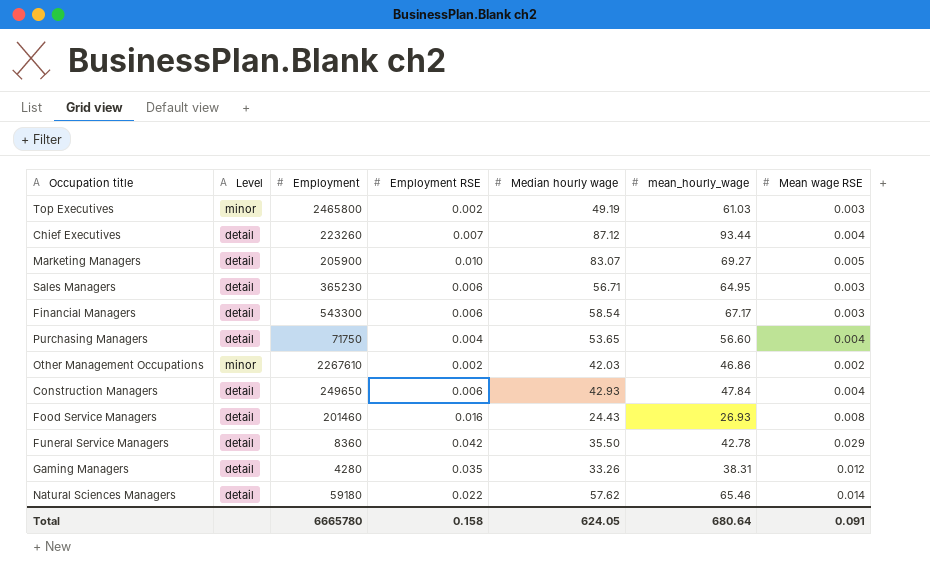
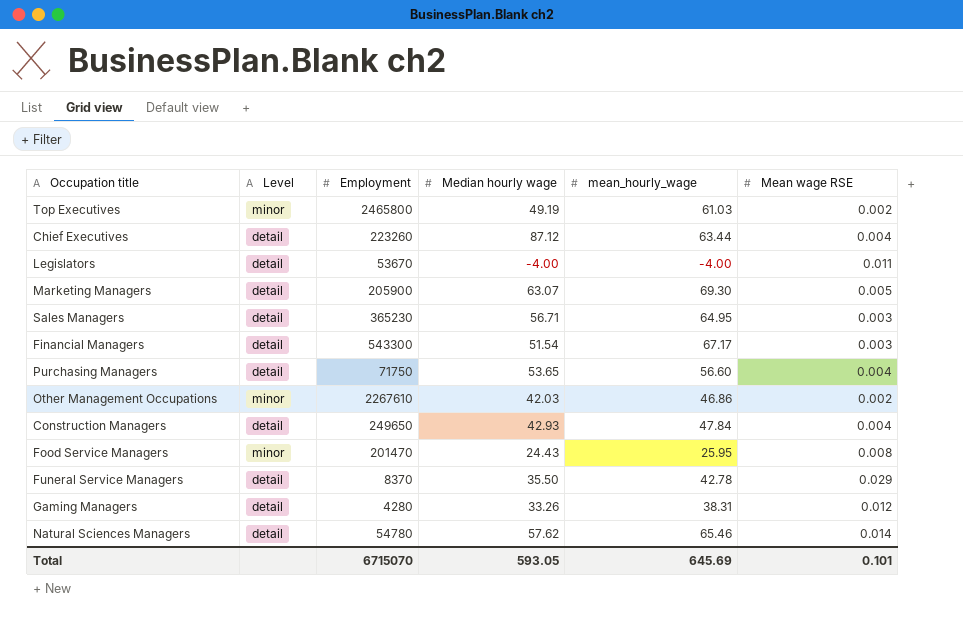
column Employment RSE | position: 4 -> none
Top Executives | Mean wage RSE: 0.003 -> 0.002
Chief Executives | mean_hourly_wage: 93.44 -> 63.44
row Legislators: none -> detail | 53670 | -4.00 | -4.00 | 0.011
Marketing Managers | Median hourly wage: 83.07 -> 63.07
Marketing Managers | mean_hourly_wage: 69.27 -> 69.30
Financial Managers | Median hourly wage: 58.54 -> 51.54
Food Service Managers | Level: detail -> minor
Food Service Managers | Employment: 201460 -> 201470
Food Service Managers | mean_hourly_wage: 26.93 -> 25.95
Funeral Service Managers | Employment: 8360 -> 8370
Natural Sciences Managers | Employment: 59180 -> 54780
Total | Employment: 6665780 -> 6715070
Total | Median hourly wage: 624.05 -> 593.05
Total | mean_hourly_wage: 680.64 -> 645.69
Total | Mean wage RSE: 0.091 -> 0.101

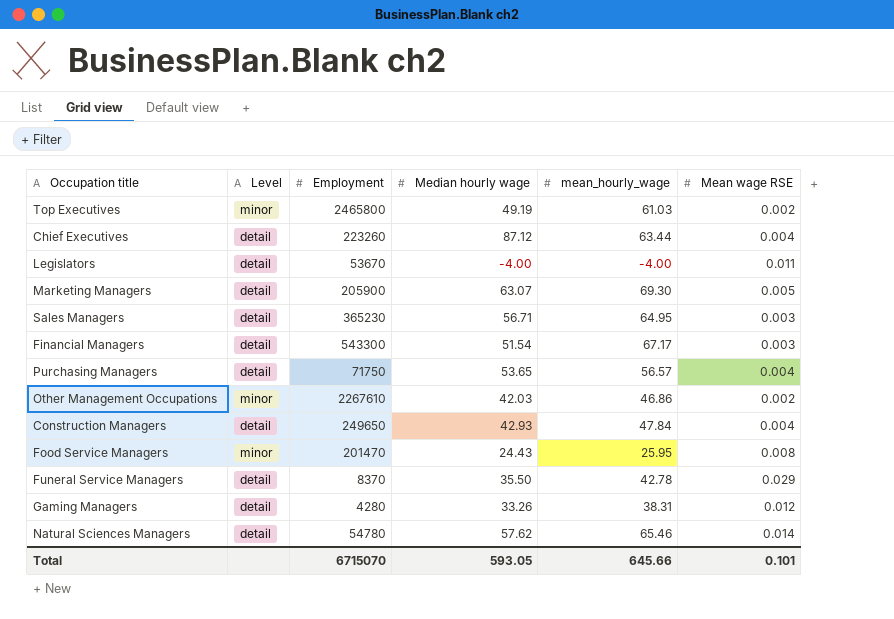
Purchasing Managers | mean_hourly_wage: 56.60 -> 56.57
Total | mean_hourly_wage: 645.69 -> 645.66

